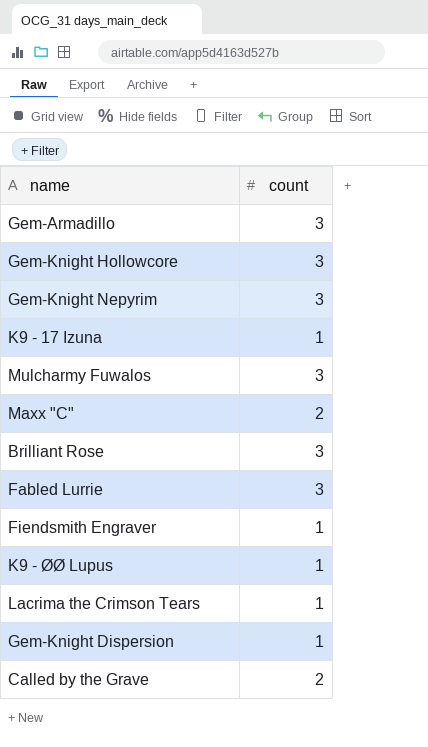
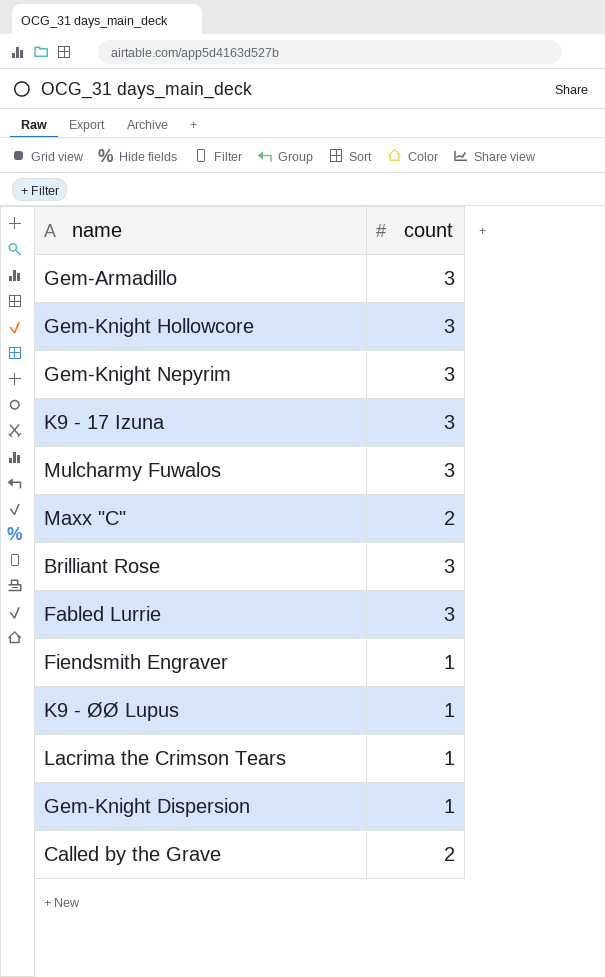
K9 - 17 Izuna | count: 1 -> 3

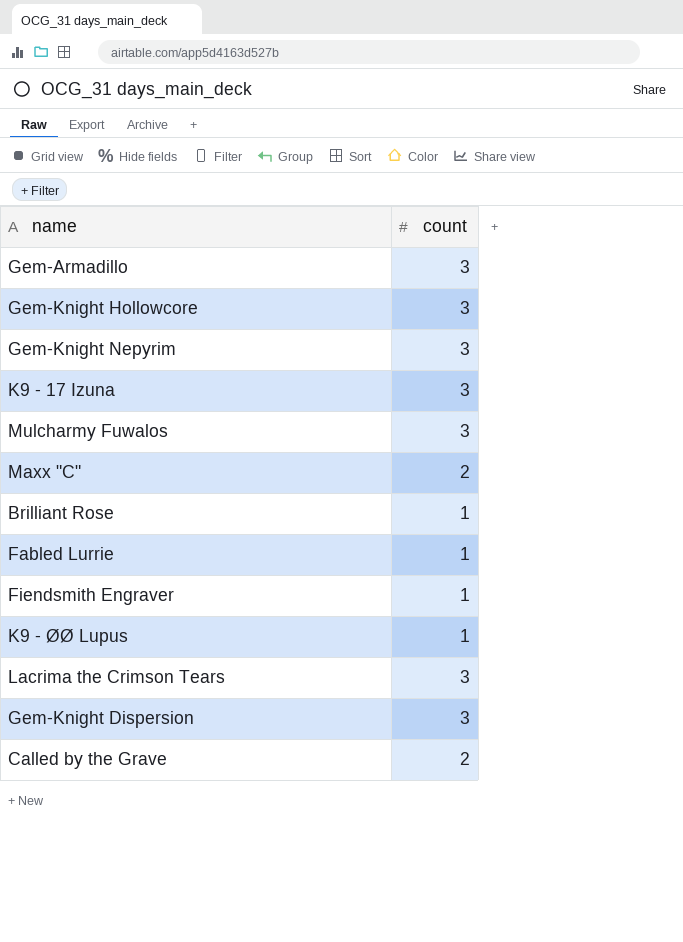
Brilliant Rose | count: 3 -> 1
Fabled Lurrie | count: 3 -> 1
Lacrima the Crimson Tears | count: 1 -> 3
Gem-Knight Dispersion | count: 1 -> 3

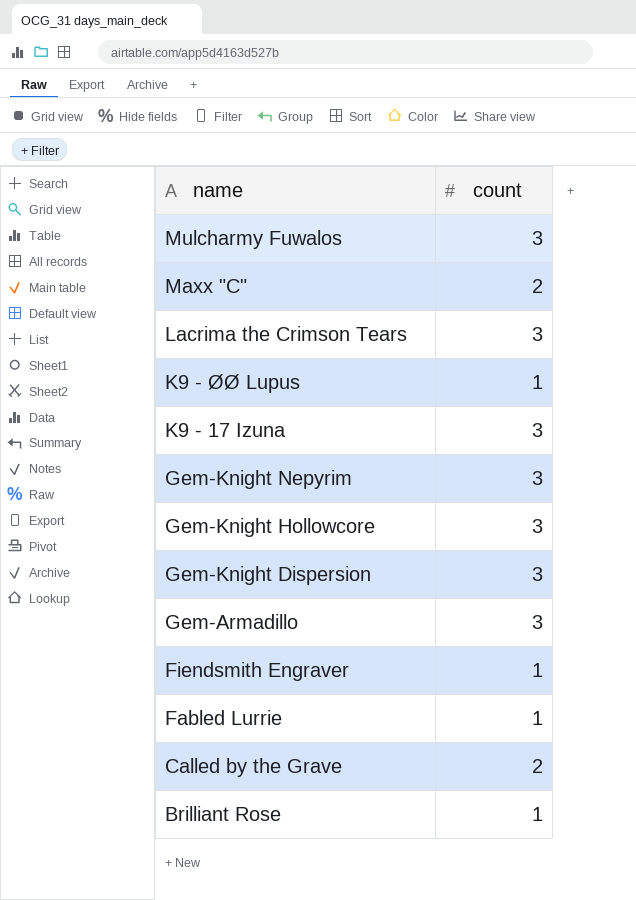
row order: none -> name descending

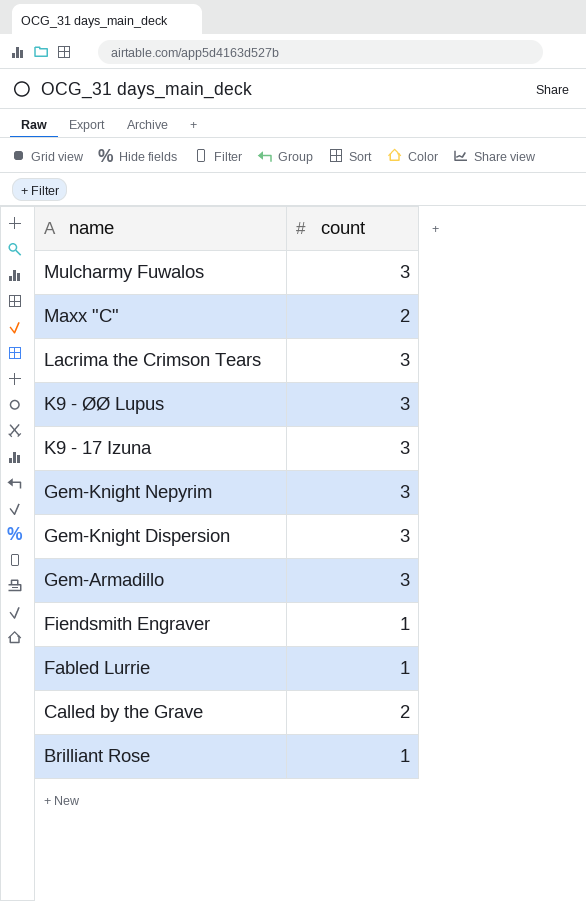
row Gem-Knight Hollowcore: 3 -> none
K9 - ØØ Lupus | count: 1 -> 3

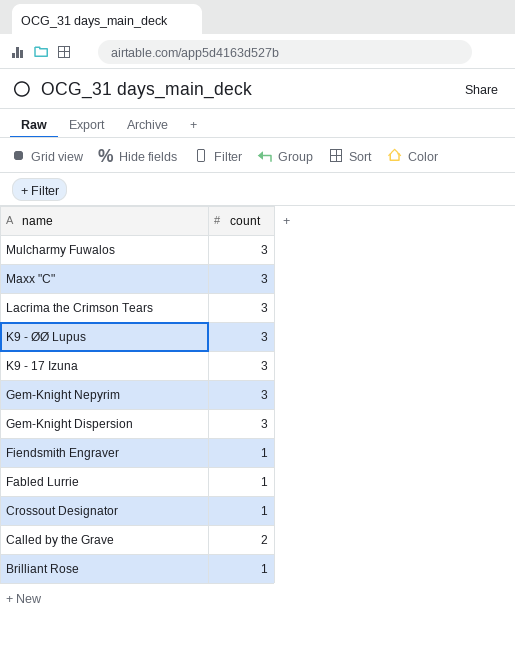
row Gem-Armadillo: 3 -> none
Maxx "C" | count: 2 -> 3
row Crossout Designator: none -> 1

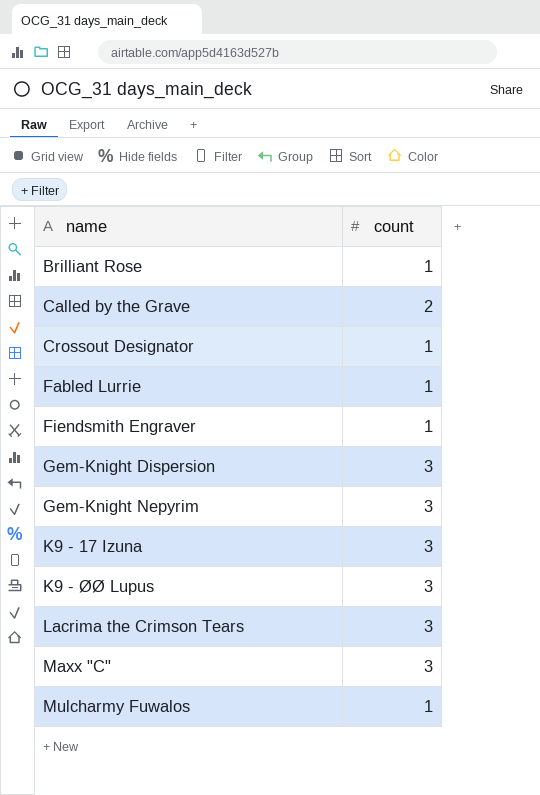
row order: name descending -> name ascending
Mulcharmy Fuwalos | count: 3 -> 1

